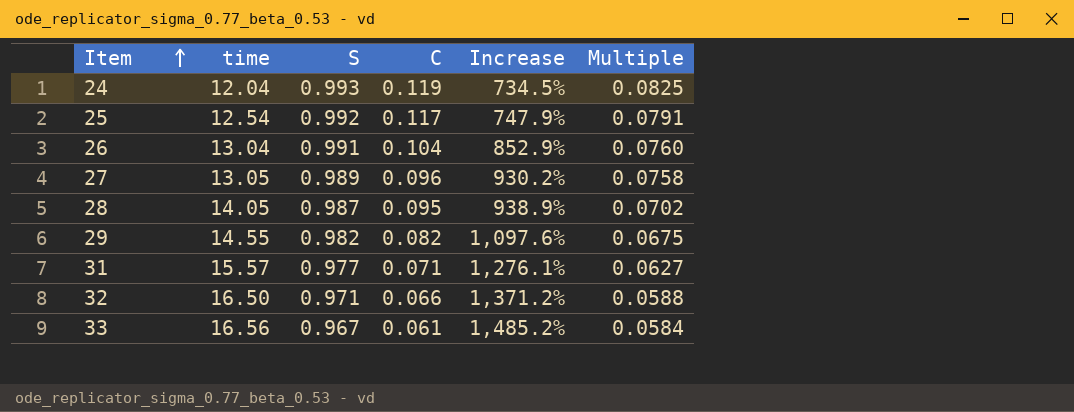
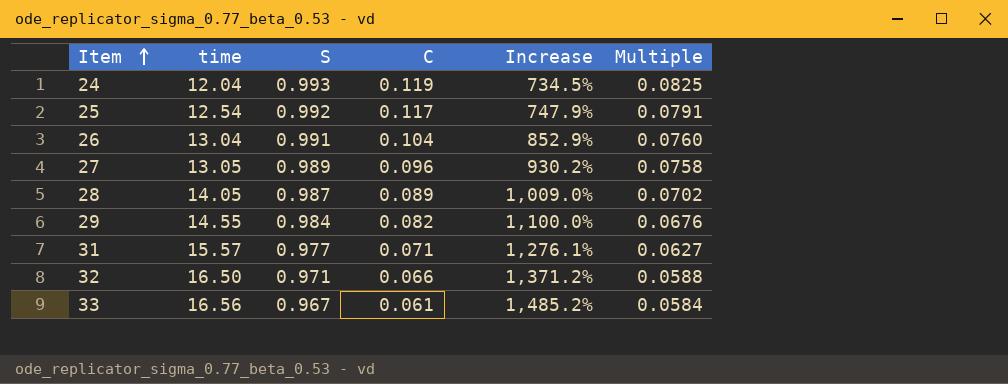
28 | C: 0.095 -> 0.089
28 | Increase: 938.9% -> 1,009.0%
29 | S: 0.982 -> 0.984
29 | Increase: 1,097.6% -> 1,100.0%
29 | Multiple: 0.0675 -> 0.0676

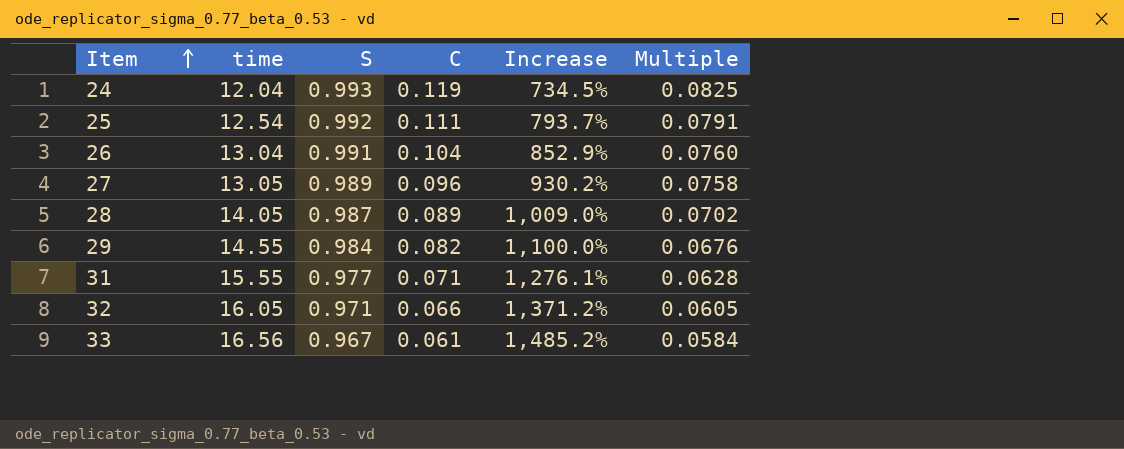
25 | C: 0.117 -> 0.111
25 | Increase: 747.9% -> 793.7%
31 | time: 15.57 -> 15.55
31 | Multiple: 0.0627 -> 0.0628
32 | time: 16.50 -> 16.05
32 | Multiple: 0.0588 -> 0.0605

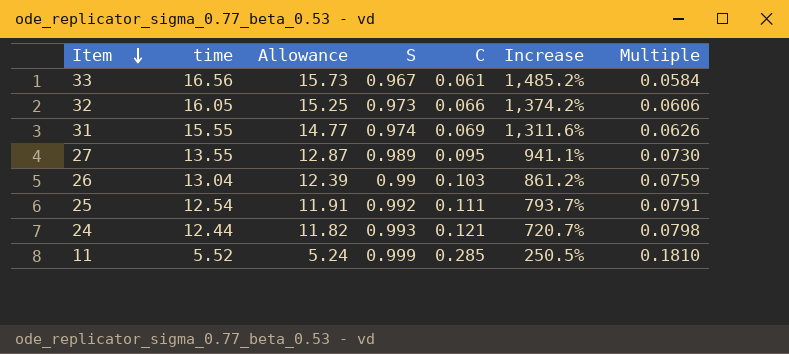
row order: Item ascending -> Item descending
column Allowance | formula: none -> [time] * 0.95
row 28: 14.05 | 0.987 | 0.089 | 1,009.0% | 0.0702 -> none
row 29: 14.55 | 0.984 | 0.082 | 1,100.0% | 0.0676 -> none
32 | S: 0.971 -> 0.973
32 | Increase: 1,371.2% -> 1,374.2%
32 | Multiple: 0.0605 -> 0.0606
31 | S: 0.977 -> 0.974
31 | C: 0.071 -> 0.069
31 | Increase: 1,276.1% -> 1,311.6%
31 | Multiple: 0.0628 -> 0.0626
27 | time: 13.05 -> 13.55
27 | C: 0.096 -> 0.095
27 | Increase: 930.2% -> 941.1%
27 | Multiple: 0.0758 -> 0.0730
26 | S: 0.991 -> 0.99
26 | C: 0.104 -> 0.103
26 | Increase: 852.9% -> 861.2%
26 | Multiple: 0.0760 -> 0.0759
24 | time: 12.04 -> 12.44
24 | C: 0.119 -> 0.121
24 | Increase: 734.5% -> 720.7%
24 | Multiple: 0.0825 -> 0.0798
row 11: none -> 5.52 | 5.24 | 0.999 | 0.285 | 250.5% | 0.1810

